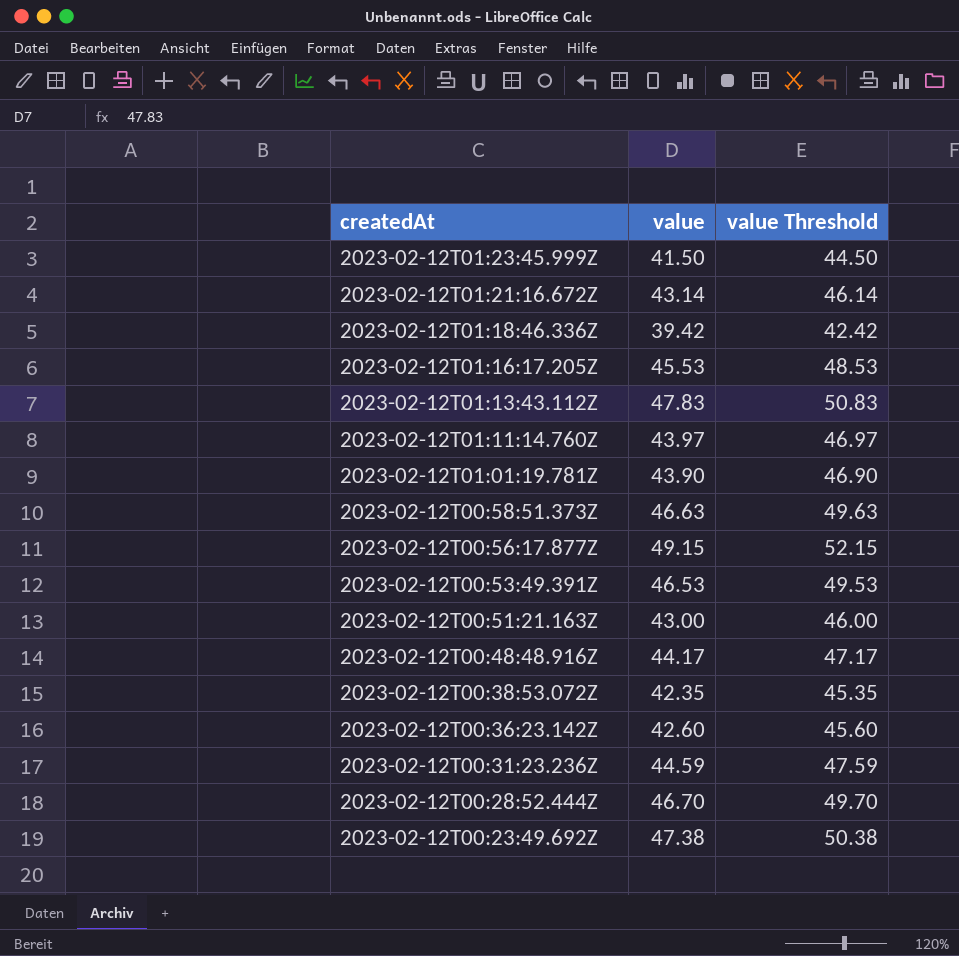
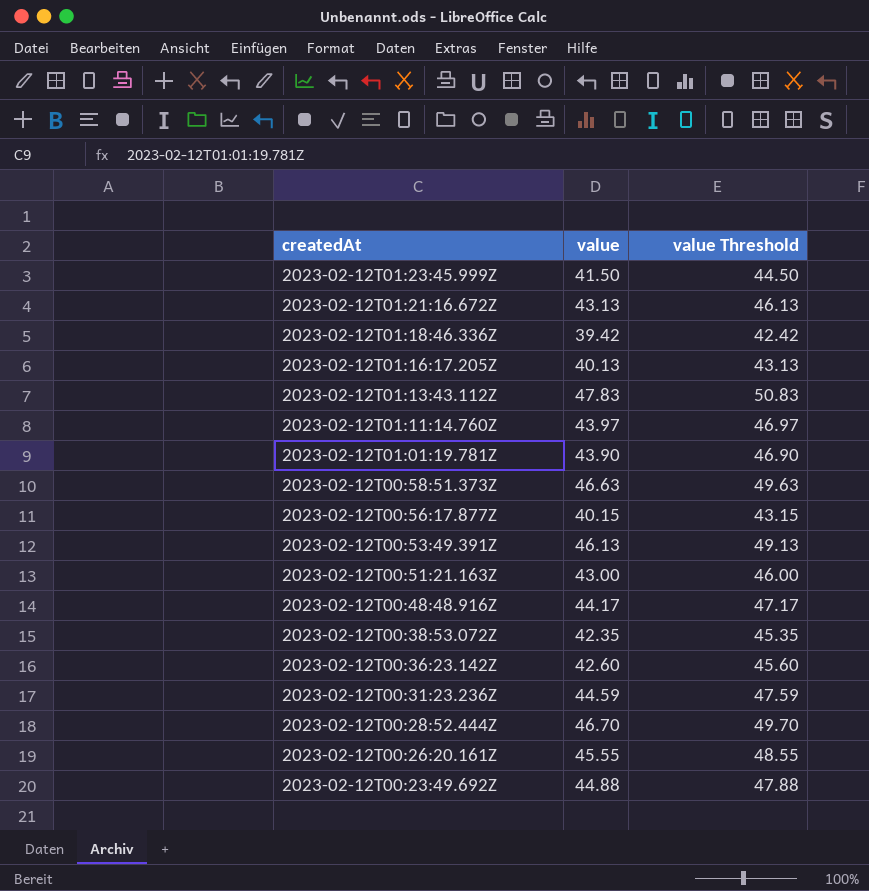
2023-02-12T01:21:16.672Z | value: 43.14 -> 43.13
2023-02-12T01:21:16.672Z | value Threshold: 46.14 -> 46.13
2023-02-12T01:16:17.205Z | value: 45.53 -> 40.13
2023-02-12T01:16:17.205Z | value Threshold: 48.53 -> 43.13
2023-02-12T00:56:17.877Z | value: 49.15 -> 40.15
2023-02-12T00:56:17.877Z | value Threshold: 52.15 -> 43.15
2023-02-12T00:53:49.391Z | value: 46.53 -> 46.13
2023-02-12T00:53:49.391Z | value Threshold: 49.53 -> 49.13
row 2023-02-12T00:26:20.161Z: none -> 45.55 | 48.55
2023-02-12T00:23:49.692Z | value: 47.38 -> 44.88
2023-02-12T00:23:49.692Z | value Threshold: 50.38 -> 47.88

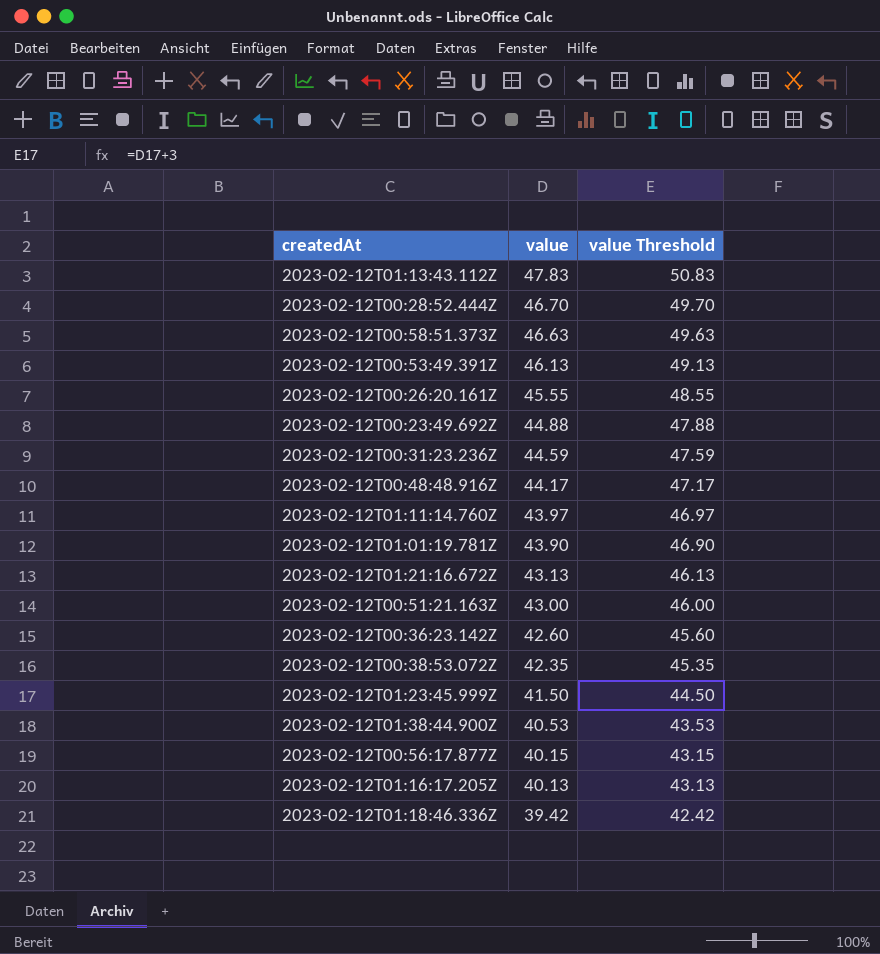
row order: createdAt descending -> value descending
row 2023-02-12T01:38:44.900Z: none -> 40.53 | 43.53

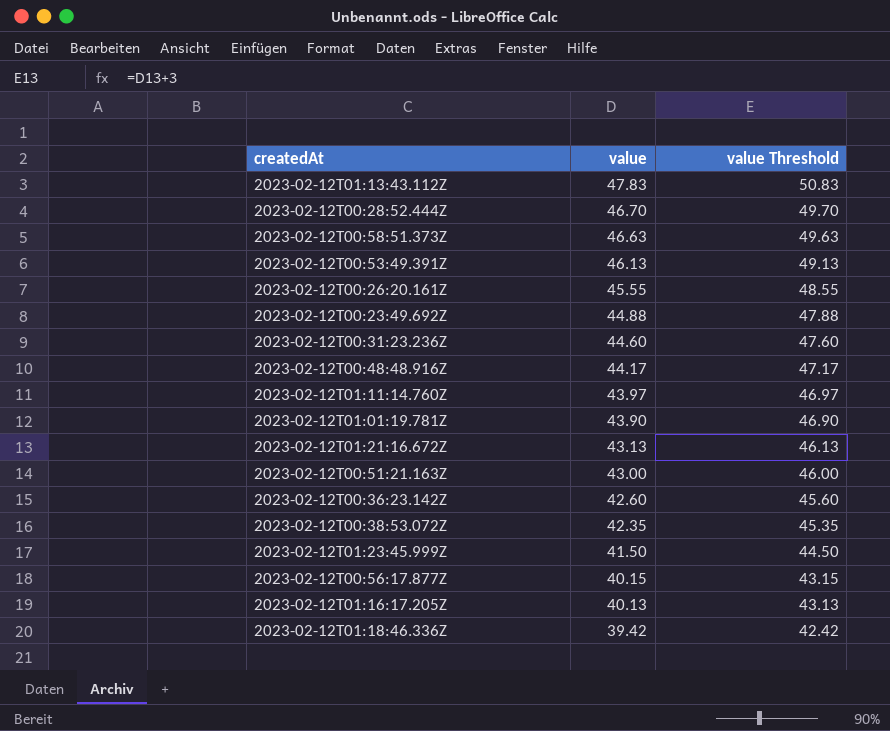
row 2023-02-12T01:38:44.900Z: 40.53 | 43.53 -> none
2023-02-12T00:31:23.236Z | value: 44.59 -> 44.60
2023-02-12T00:31:23.236Z | value Threshold: 47.59 -> 47.60

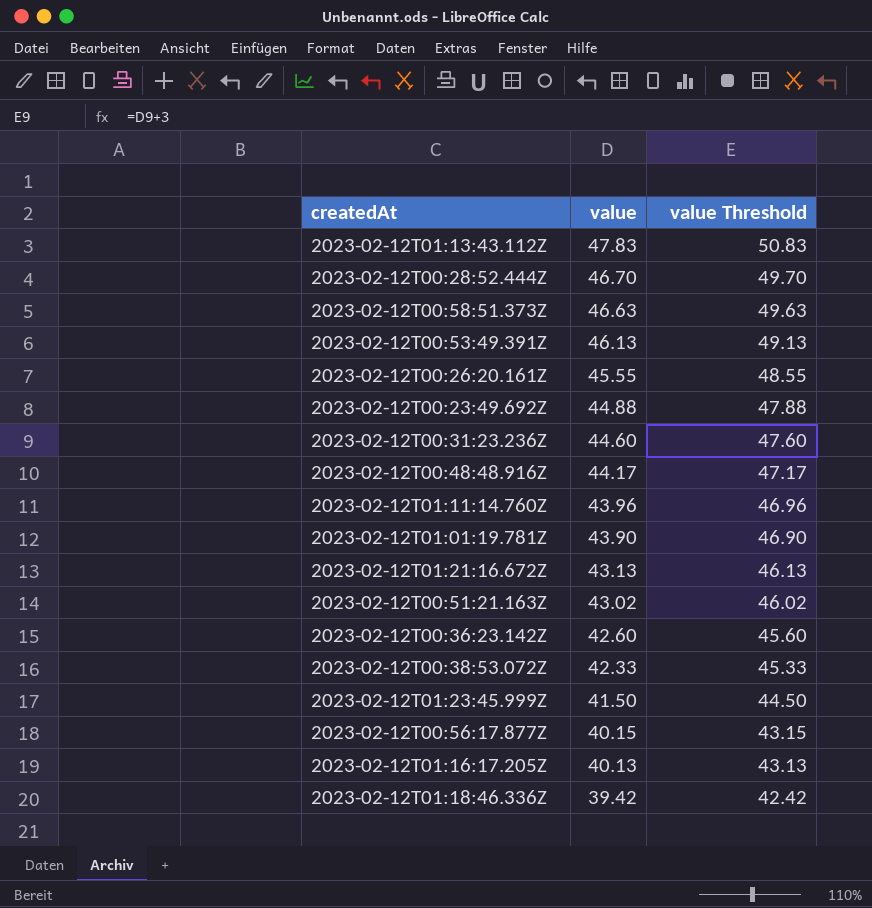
2023-02-12T01:11:14.760Z | value: 43.97 -> 43.96
2023-02-12T01:11:14.760Z | value Threshold: 46.97 -> 46.96
2023-02-12T00:51:21.163Z | value: 43.00 -> 43.02
2023-02-12T00:51:21.163Z | value Threshold: 46.00 -> 46.02
2023-02-12T00:38:53.072Z | value: 42.35 -> 42.33
2023-02-12T00:38:53.072Z | value Threshold: 45.35 -> 45.33

